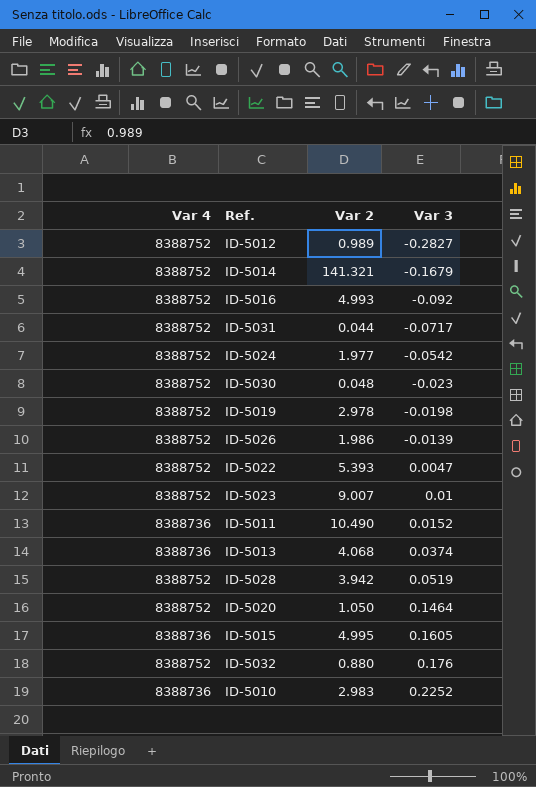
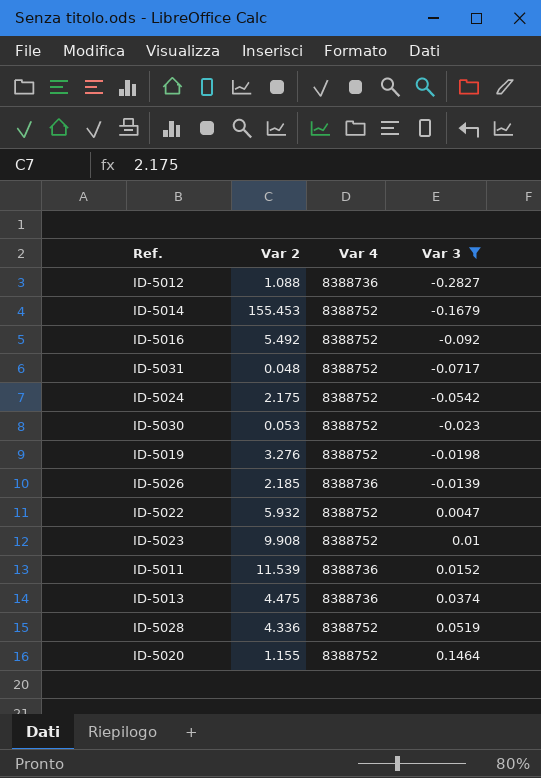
filter: none -> Var 3 <= 0.1464
column Var 4 | position: 1 -> 3
ID-5012 | Var 2: 0.989 -> 1.088
ID-5012 | Var 4: 8388752 -> 8388736
ID-5014 | Var 2: 141.321 -> 155.453
ID-5016 | Var 2: 4.993 -> 5.492
ID-5031 | Var 2: 0.044 -> 0.048
ID-5024 | Var 2: 1.977 -> 2.175
ID-5030 | Var 2: 0.048 -> 0.053
ID-5019 | Var 2: 2.978 -> 3.276
ID-5026 | Var 2: 1.986 -> 2.185
ID-5026 | Var 4: 8388752 -> 8388736
ID-5022 | Var 2: 5.393 -> 5.932
ID-5023 | Var 2: 9.007 -> 9.908
ID-5011 | Var 2: 10.490 -> 11.539
ID-5013 | Var 2: 4.068 -> 4.475
ID-5028 | Var 2: 3.942 -> 4.336
ID-5020 | Var 2: 1.050 -> 1.155

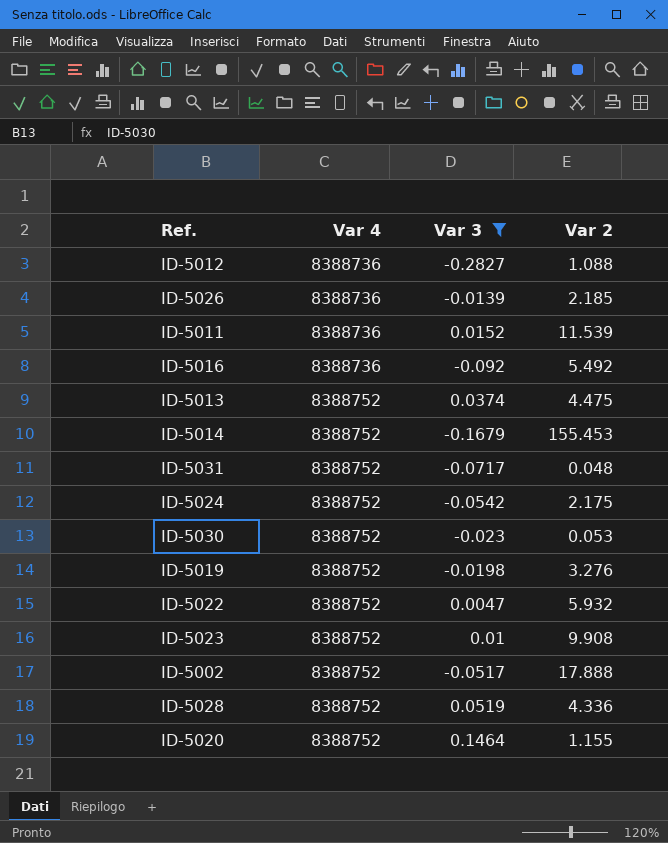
row order: Var 3 ascending -> Var 4 ascending
column Var 2 | position: 2 -> 4
ID-5016 | Var 4: 8388752 -> 8388736
ID-5013 | Var 4: 8388736 -> 8388752
row ID-5002: none -> 8388752 | -0.0517 | 17.888

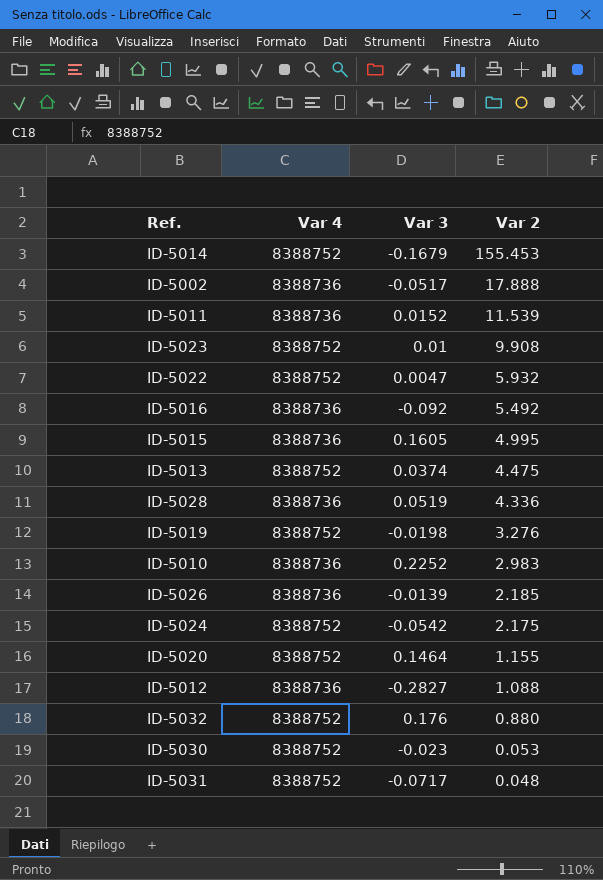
filter: Var 3 <= 0.1464 -> none
row order: Var 4 ascending -> Var 2 descending
ID-5002 | Var 4: 8388752 -> 8388736
ID-5028 | Var 4: 8388752 -> 8388736

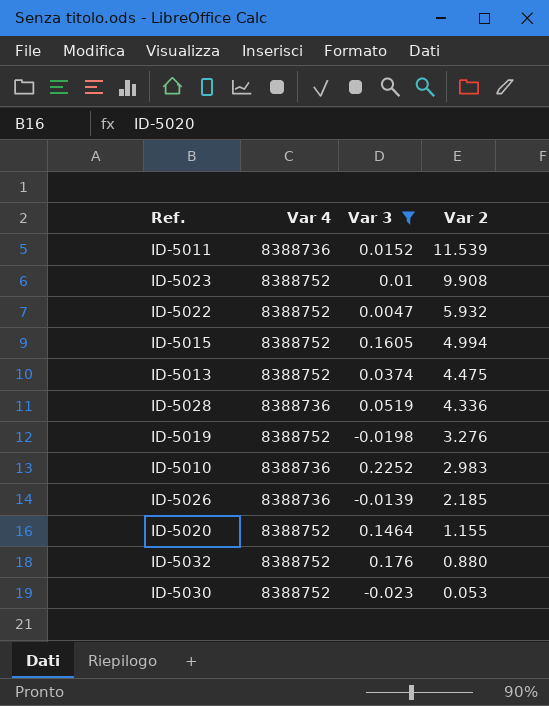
filter: none -> Var 3 >= -0.023
ID-5015 | Var 4: 8388736 -> 8388752
ID-5015 | Var 2: 4.995 -> 4.994

